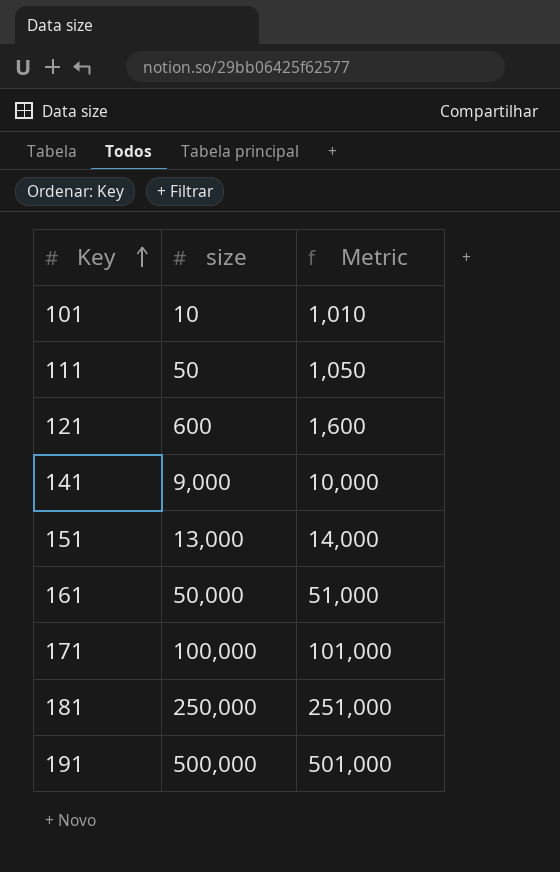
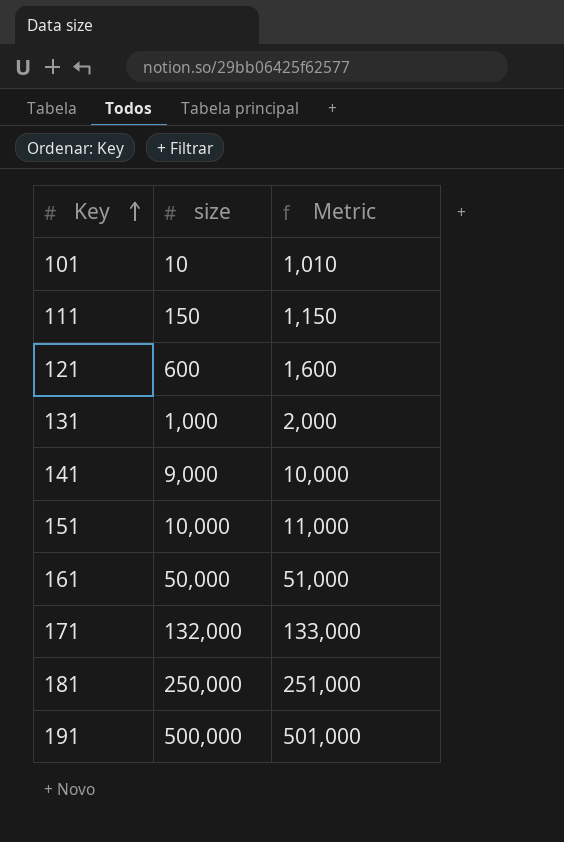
111 | size: 50 -> 150
111 | Metric: 1,050 -> 1,150
row 131: none -> 1,000 | 2,000
151 | size: 13,000 -> 10,000
151 | Metric: 14,000 -> 11,000
171 | size: 100,000 -> 132,000
171 | Metric: 101,000 -> 133,000

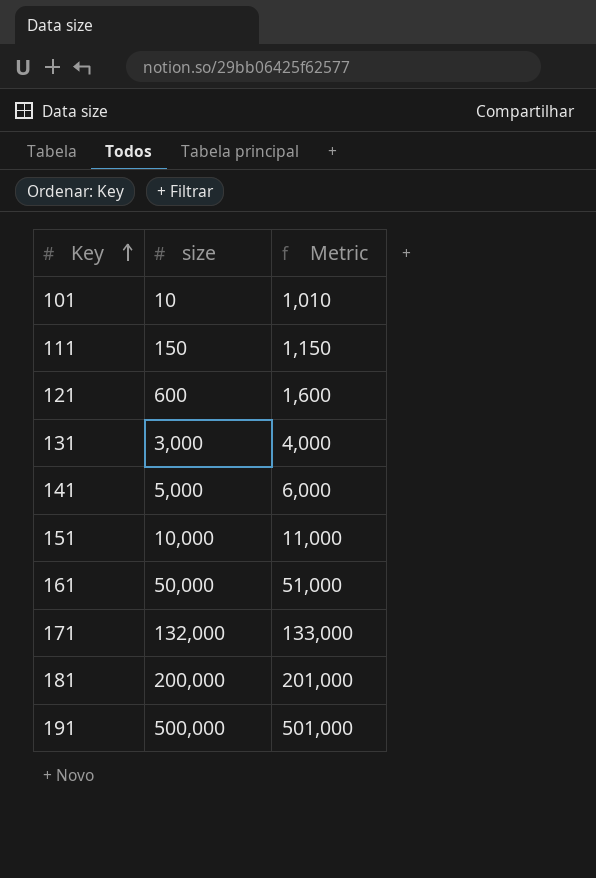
131 | size: 1,000 -> 3,000
131 | Metric: 2,000 -> 4,000
141 | size: 9,000 -> 5,000
141 | Metric: 10,000 -> 6,000
181 | size: 250,000 -> 200,000
181 | Metric: 251,000 -> 201,000

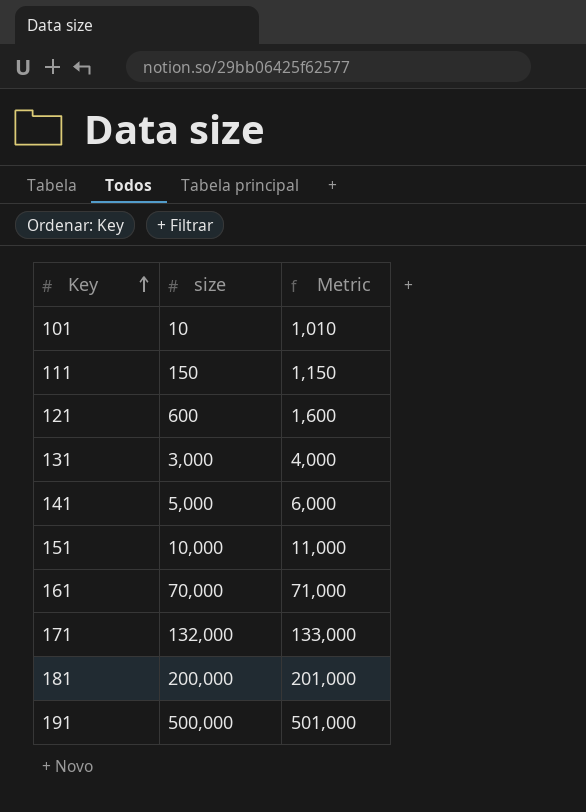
161 | size: 50,000 -> 70,000
161 | Metric: 51,000 -> 71,000

